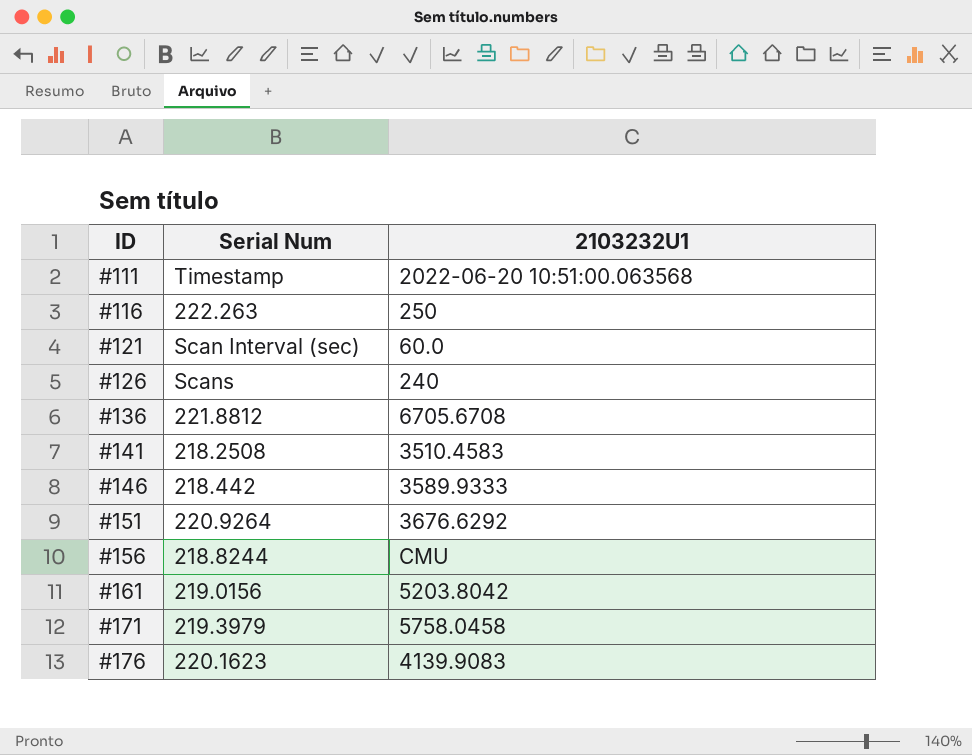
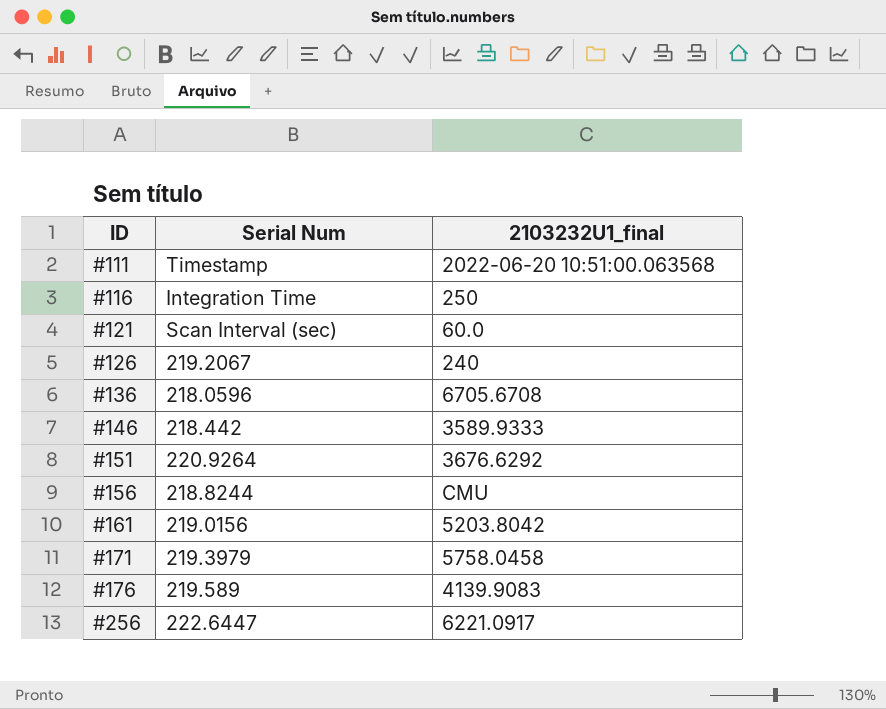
column name: 2103232U1 -> 2103232U1_final
row #141: 218.2508 | 3510.4583 -> none
#116 | Serial Num: 222.263 -> Integration Time
#126 | Serial Num: Scans -> 219.2067
#136 | Serial Num: 221.8812 -> 218.0596
#176 | Serial Num: 220.1623 -> 219.589
row #256: none -> 222.6447 | 6221.0917

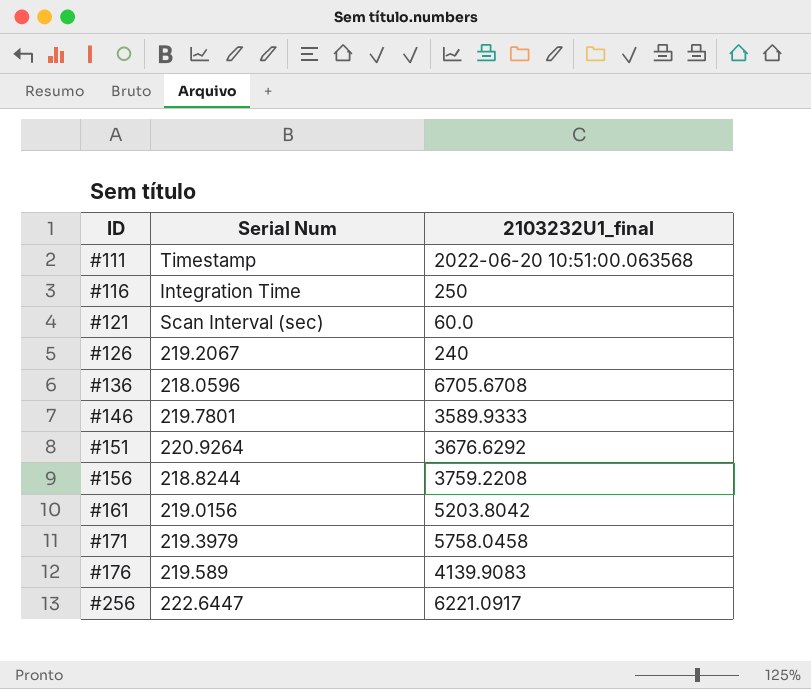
#146 | Serial Num: 218.442 -> 219.7801
#156 | 2103232U1_final: CMU -> 3759.2208

